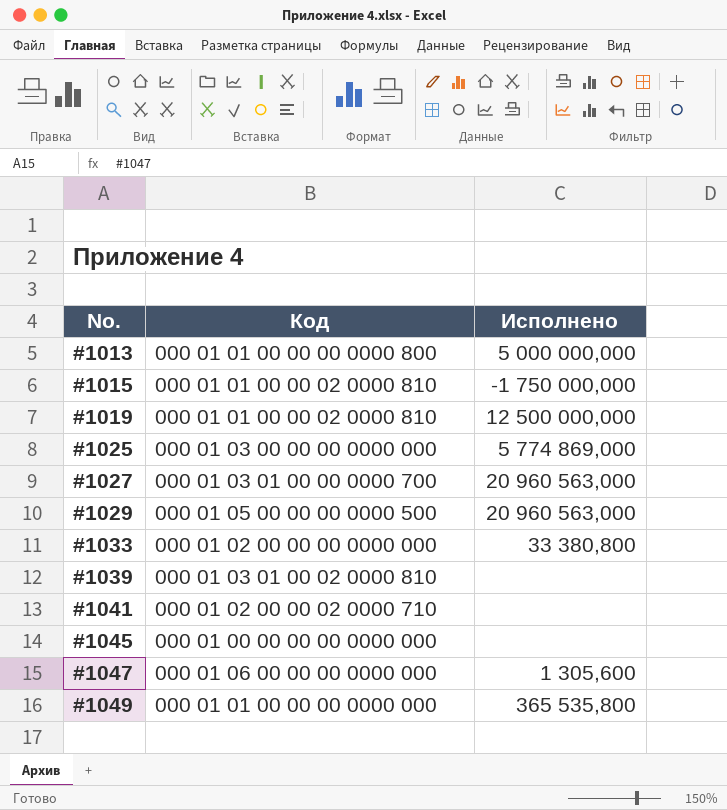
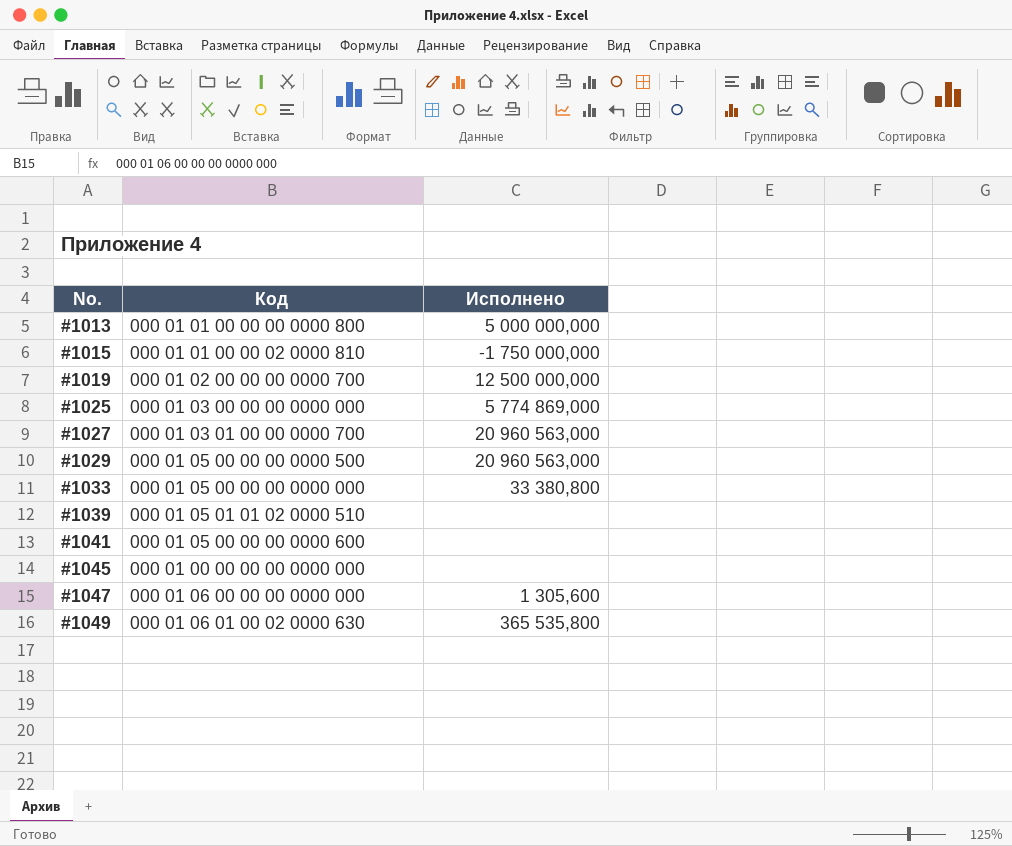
#1019 | Код: 000 01 01 00 00 02 0000 810 -> 000 01 02 00 00 00 0000 700
#1033 | Код: 000 01 02 00 00 00 0000 000 -> 000 01 05 00 00 00 0000 000
#1039 | Код: 000 01 03 01 00 02 0000 810 -> 000 01 05 01 01 02 0000 510
#1041 | Код: 000 01 02 00 00 02 0000 710 -> 000 01 05 00 00 00 0000 600
#1049 | Код: 000 01 01 00 00 00 0000 000 -> 000 01 06 01 00 02 0000 630

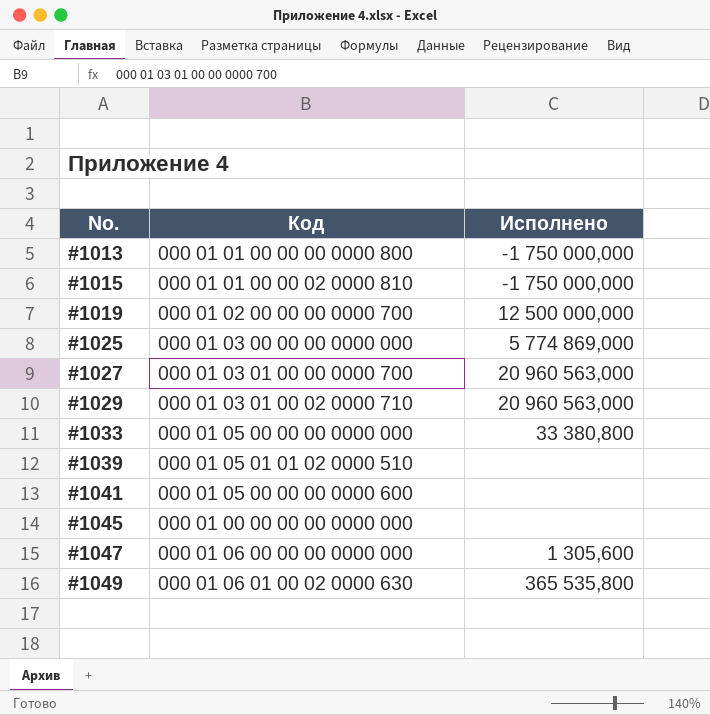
#1013 | Исполнено: 5 000 000,000 -> -1 750 000,000
#1029 | Код: 000 01 05 00 00 00 0000 500 -> 000 01 03 01 00 02 0000 710

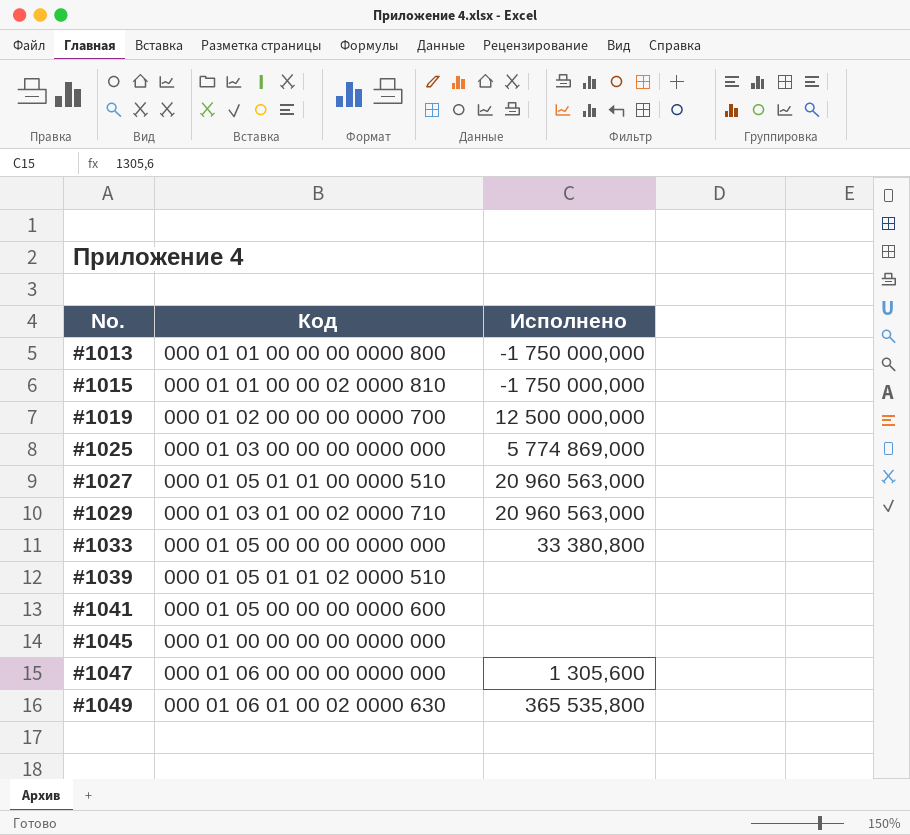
#1027 | Код: 000 01 03 01 00 00 0000 700 -> 000 01 05 01 01 00 0000 510

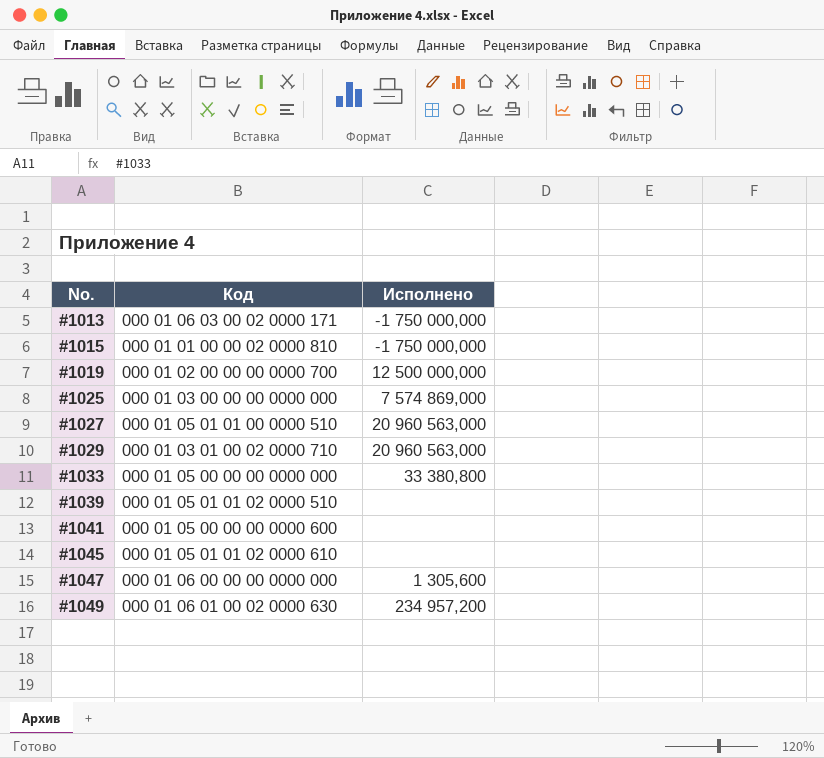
#1013 | Код: 000 01 01 00 00 00 0000 800 -> 000 01 06 03 00 02 0000 171
#1025 | Исполнено: 5 774 869,000 -> 7 574 869,000
#1045 | Код: 000 01 00 00 00 00 0000 000 -> 000 01 05 01 01 02 0000 610
#1049 | Исполнено: 365 535,800 -> 234 957,200

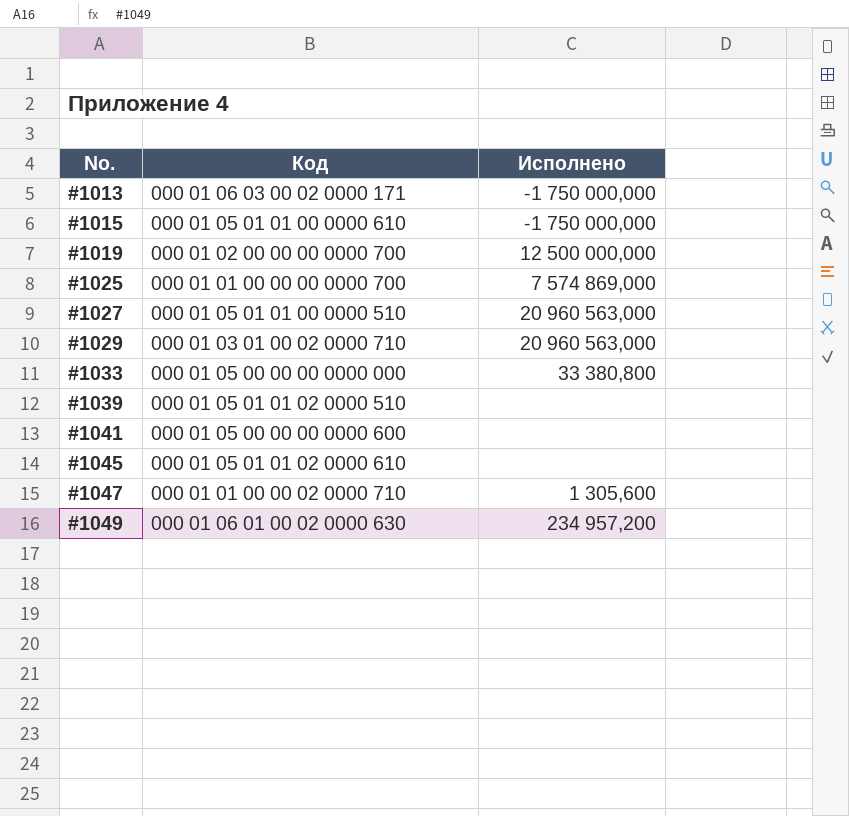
#1015 | Код: 000 01 01 00 00 02 0000 810 -> 000 01 05 01 01 00 0000 610
#1025 | Код: 000 01 03 00 00 00 0000 000 -> 000 01 01 00 00 00 0000 700
#1047 | Код: 000 01 06 00 00 00 0000 000 -> 000 01 01 00 00 02 0000 710

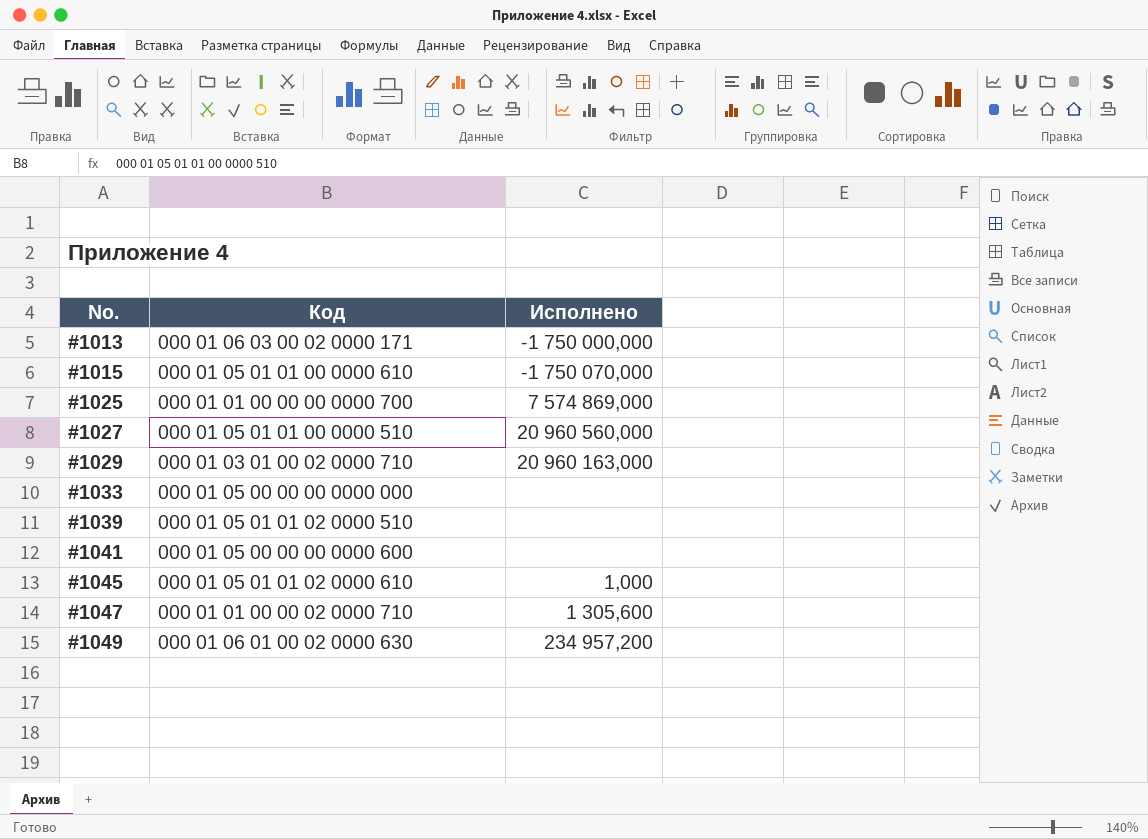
row #1019: 000 01 02 00 00 00 0000 700 | 12 500 000,000 -> none
#1015 | Исполнено: -1 750 000,000 -> -1 750 070,000
#1027 | Исполнено: 20 960 563,000 -> 20 960 560,000
#1029 | Исполнено: 20 960 563,000 -> 20 960 163,000
#1033 | Исполнено: 33 380,800 -> none
#1045 | Исполнено: none -> 1,000

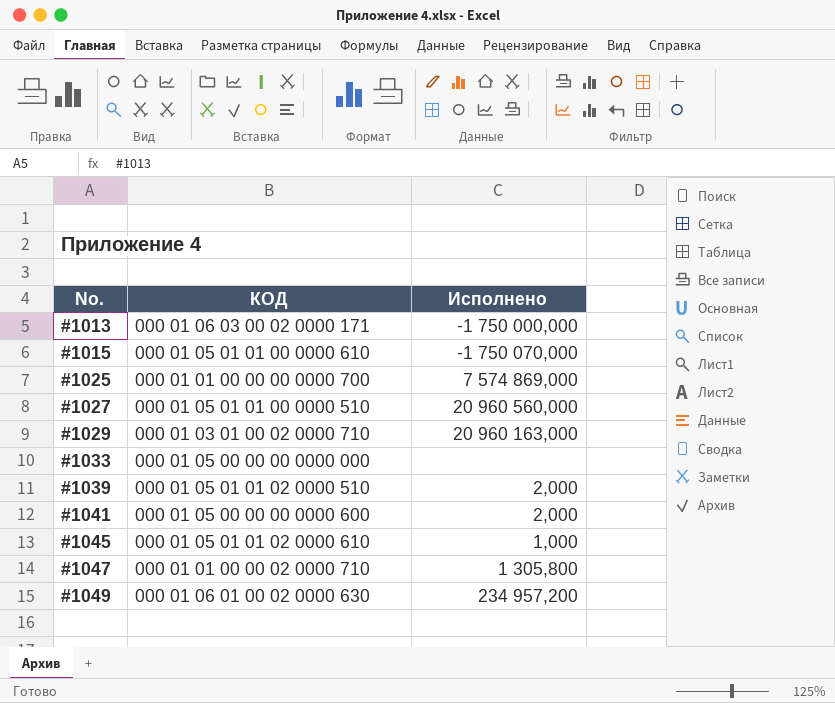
column name: Код -> КОД
#1039 | Исполнено: none -> 2,000
#1041 | Исполнено: none -> 2,000
#1047 | Исполнено: 1 305,600 -> 1 305,800

